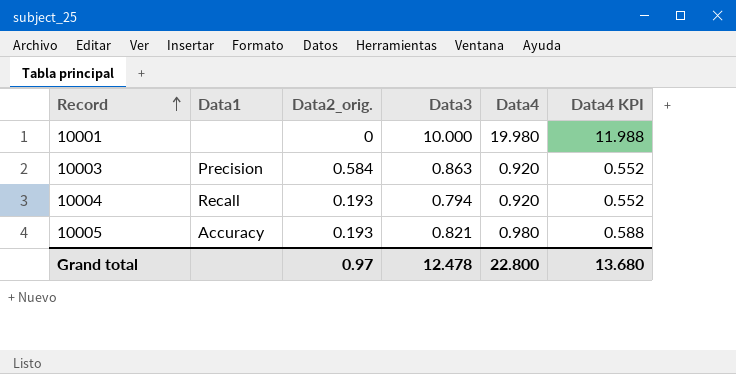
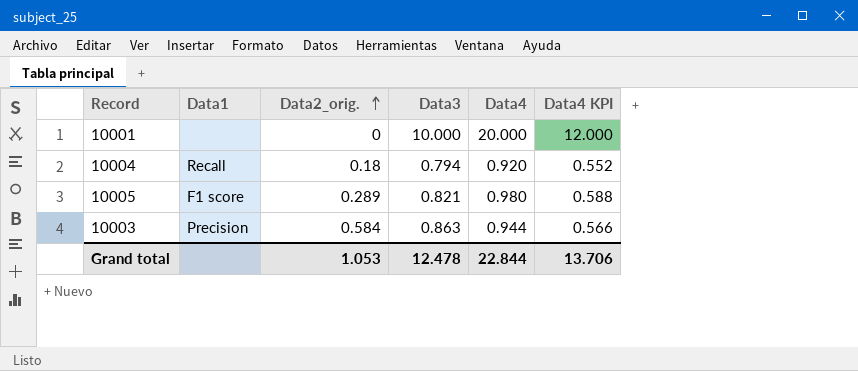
row order: Record ascending -> Data2_orig. ascending
10001 | Data4: 19.980 -> 20.000
10001 | Data4 KPI: 11.988 -> 12.000
10004 | Data2_orig.: 0.193 -> 0.18
10005 | Data1: Accuracy -> F1 score
10005 | Data2_orig.: 0.193 -> 0.289
10003 | Data4: 0.920 -> 0.944
10003 | Data4 KPI: 0.552 -> 0.566
Grand total | Data2_orig.: 0.97 -> 1.053
Grand total | Data4: 22.800 -> 22.844
Grand total | Data4 KPI: 13.680 -> 13.706

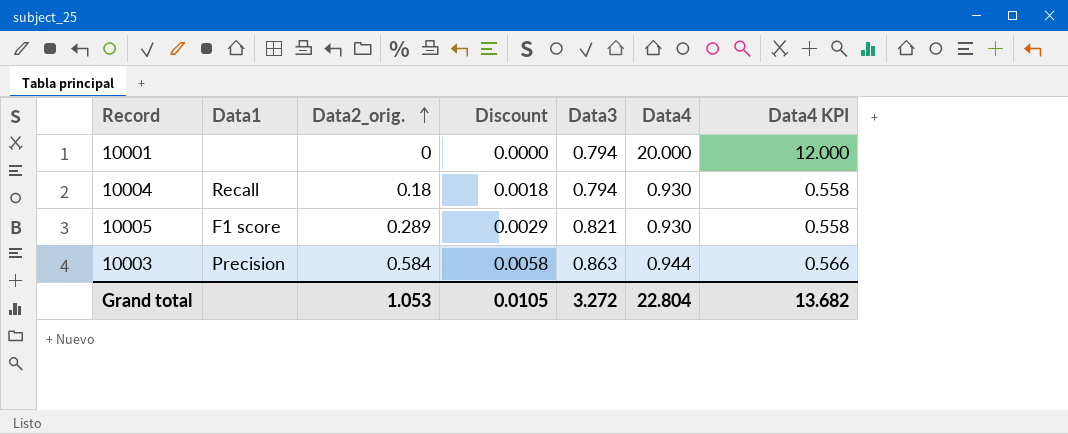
column Discount | formula: none -> [Data2_orig.] * 0.01
10001 | Data3: 10.000 -> 0.794
10004 | Data4: 0.920 -> 0.930
10004 | Data4 KPI: 0.552 -> 0.558
10005 | Data4: 0.980 -> 0.930
10005 | Data4 KPI: 0.588 -> 0.558
Grand total | Data3: 12.478 -> 3.272
Grand total | Data4: 22.844 -> 22.804
Grand total | Data4 KPI: 13.706 -> 13.682

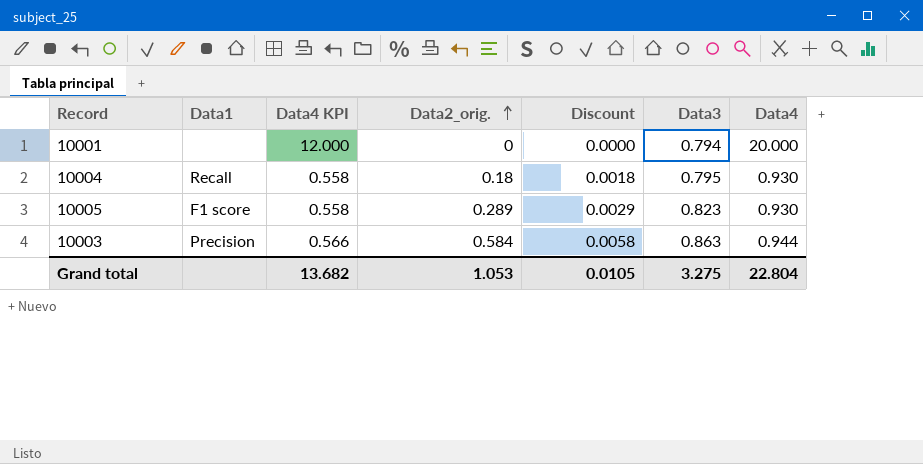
column Data4 KPI | position: 7 -> 3
10004 | Data3: 0.794 -> 0.795
10005 | Data3: 0.821 -> 0.823
Grand total | Data3: 3.272 -> 3.275

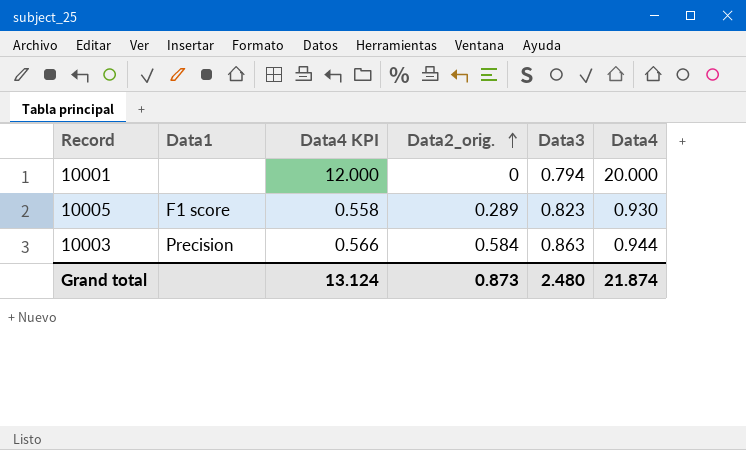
column Discount | formula: [Data2_orig.] * 0.01 -> none
row 10004: Recall | 0.558 | 0.18 | 0.0018 | 0.795 | 0.930 -> none
Grand total | Data4 KPI: 13.682 -> 13.124
Grand total | Data2_orig.: 1.053 -> 0.873
Grand total | Data3: 3.275 -> 2.480
Grand total | Data4: 22.804 -> 21.874

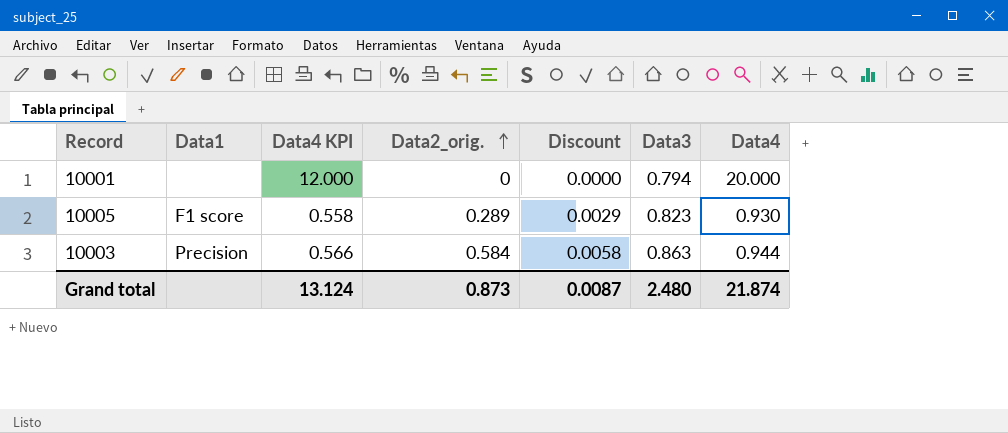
column Discount | formula: none -> [Data2_orig.] * 0.01

